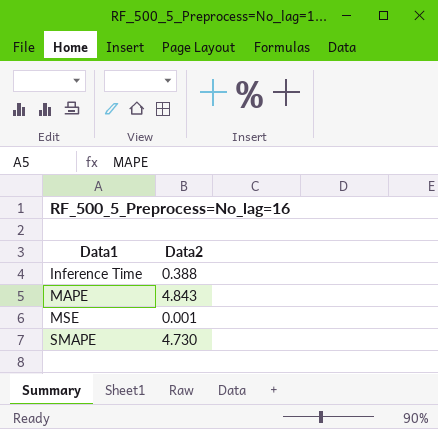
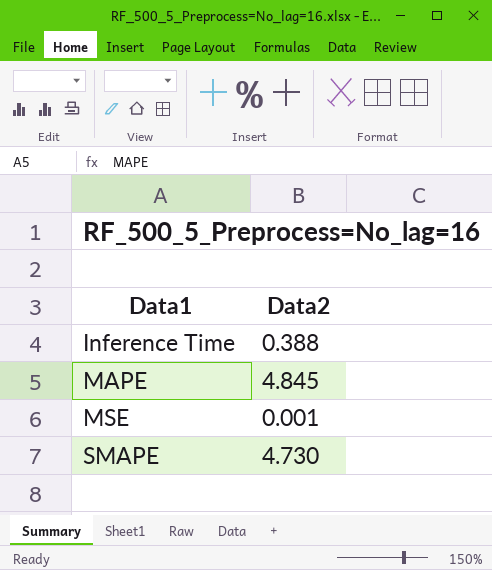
MAPE | Data2: 4.843 -> 4.845

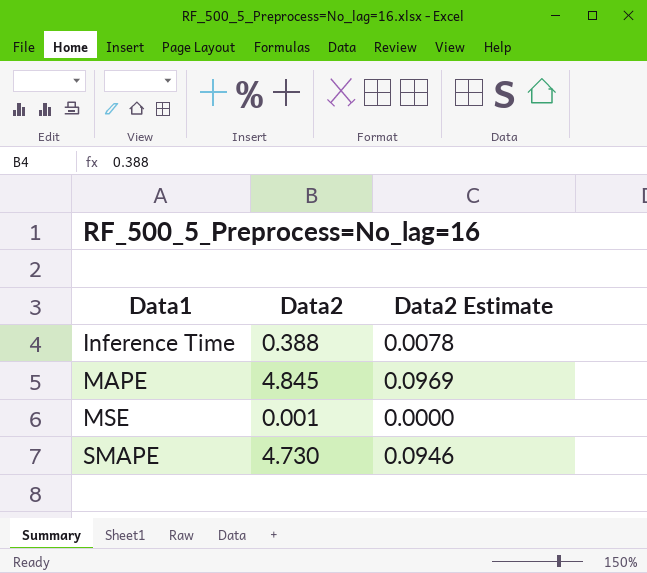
column Data2 Estimate | formula: none -> [Data2] * 0.02

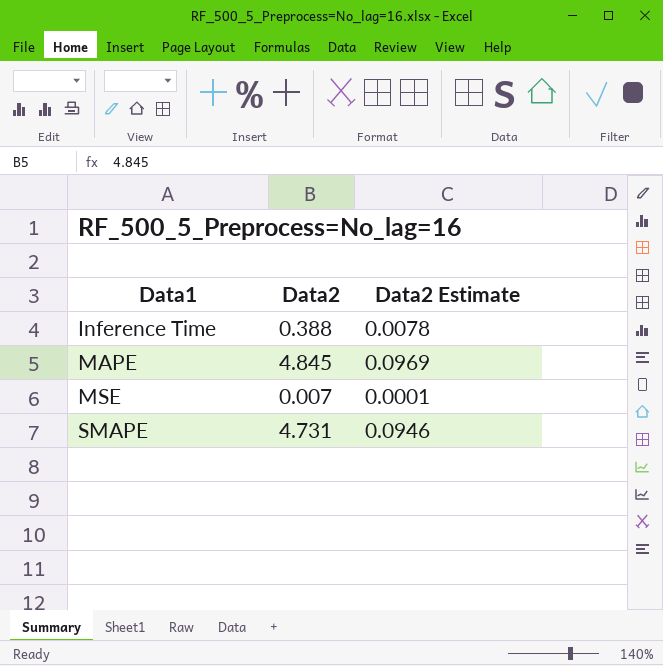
MSE | Data2: 0.001 -> 0.007
MSE | Data2 Estimate: 0.0000 -> 0.0001
SMAPE | Data2: 4.730 -> 4.731

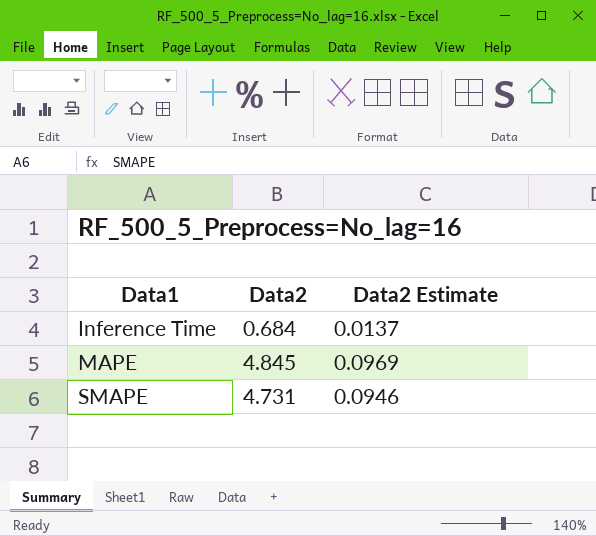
row MSE: 0.007 | 0.0001 -> none
Inference Time | Data2: 0.388 -> 0.684
Inference Time | Data2 Estimate: 0.0078 -> 0.0137

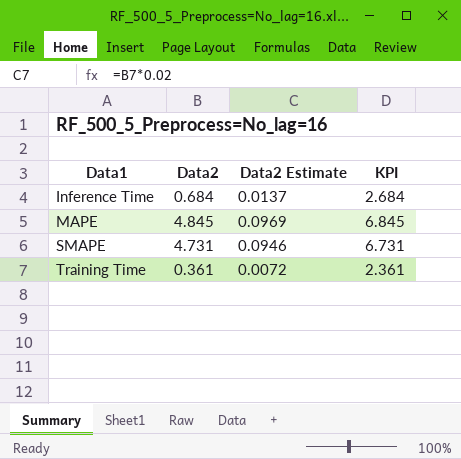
column KPI | formula: none -> [Data2] + 2
row Training Time: none -> 0.361 | 0.0072 | 2.361

